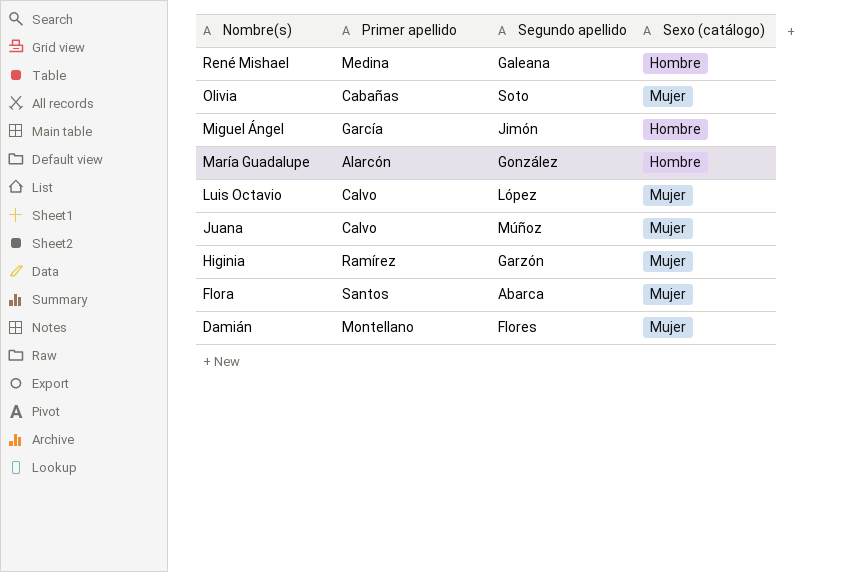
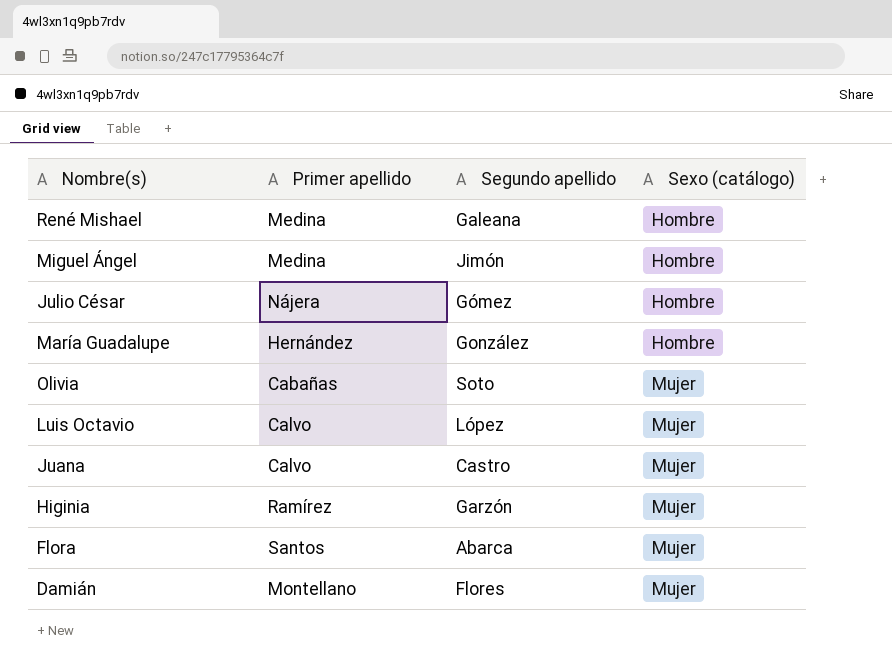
row order: Nombre(s) descending -> Sexo (catálogo) ascending
Miguel Ángel | Primer apellido: García -> Medina
row Julio César: none -> Nájera | Gómez | Hombre
María Guadalupe | Primer apellido: Alarcón -> Hernández
Juana | Segundo apellido: Múñoz -> Castro

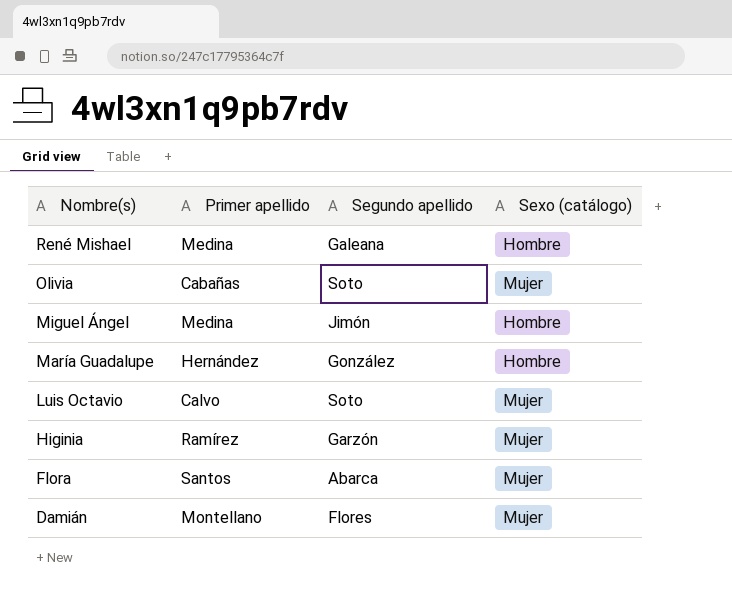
row order: Sexo (catálogo) ascending -> Nombre(s) descending
row Julio César: Nájera | Gómez | Hombre -> none
row Juana: Calvo | Castro | Mujer -> none
Luis Octavio | Segundo apellido: López -> Soto

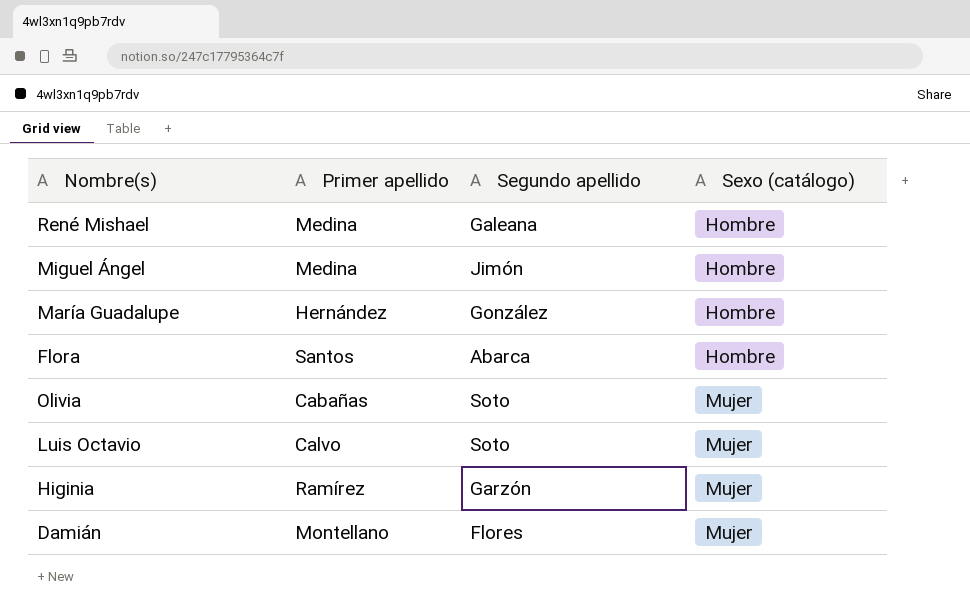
row order: Nombre(s) descending -> Sexo (catálogo) ascending
Flora | Sexo (catálogo): Mujer -> Hombre

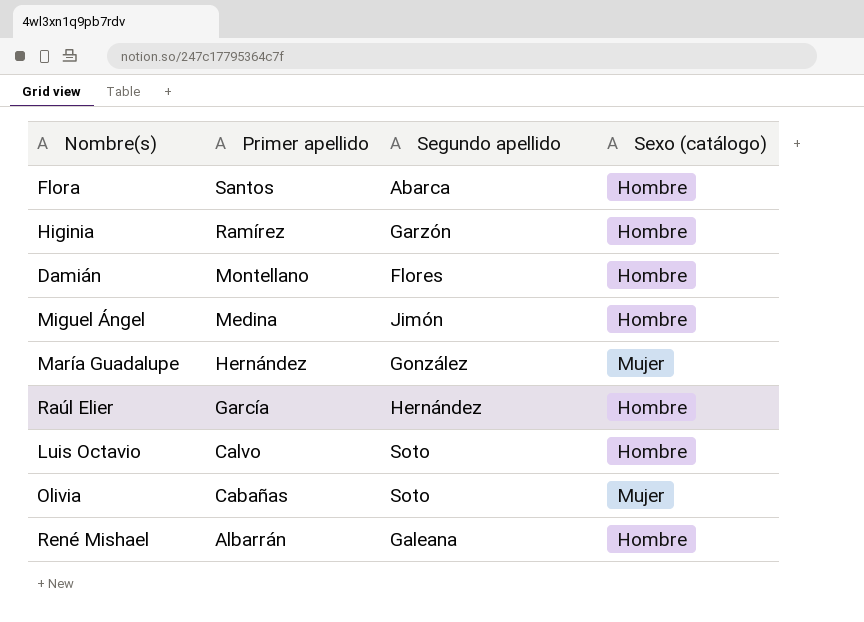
row order: Sexo (catálogo) ascending -> Primer apellido descending
Higinia | Sexo (catálogo): Mujer -> Hombre
Damián | Sexo (catálogo): Mujer -> Hombre
María Guadalupe | Sexo (catálogo): Hombre -> Mujer
row Raúl Elier: none -> García | Hernández | Hombre
Luis Octavio | Sexo (catálogo): Mujer -> Hombre
René Mishael | Primer apellido: Medina -> Albarrán

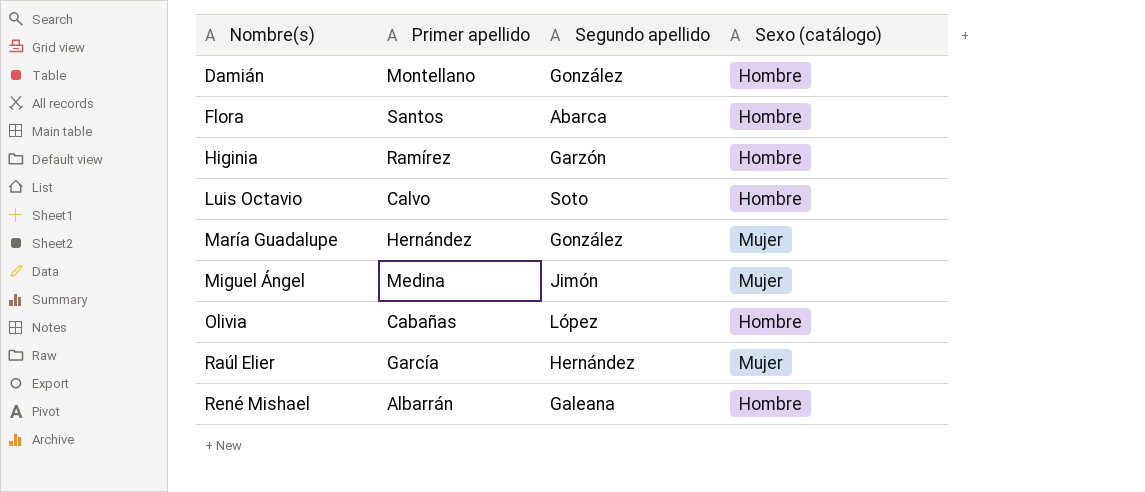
row order: Primer apellido descending -> Nombre(s) ascending
Damián | Segundo apellido: Flores -> González
Miguel Ángel | Sexo (catálogo): Hombre -> Mujer
Olivia | Segundo apellido: Soto -> López
Olivia | Sexo (catálogo): Mujer -> Hombre
Raúl Elier | Sexo (catálogo): Hombre -> Mujer

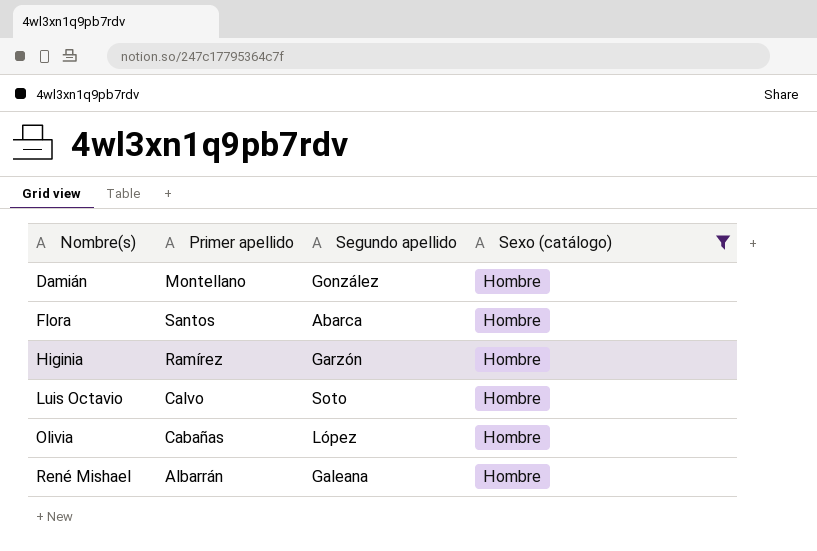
filter: none -> Sexo (catálogo) = Hombre

